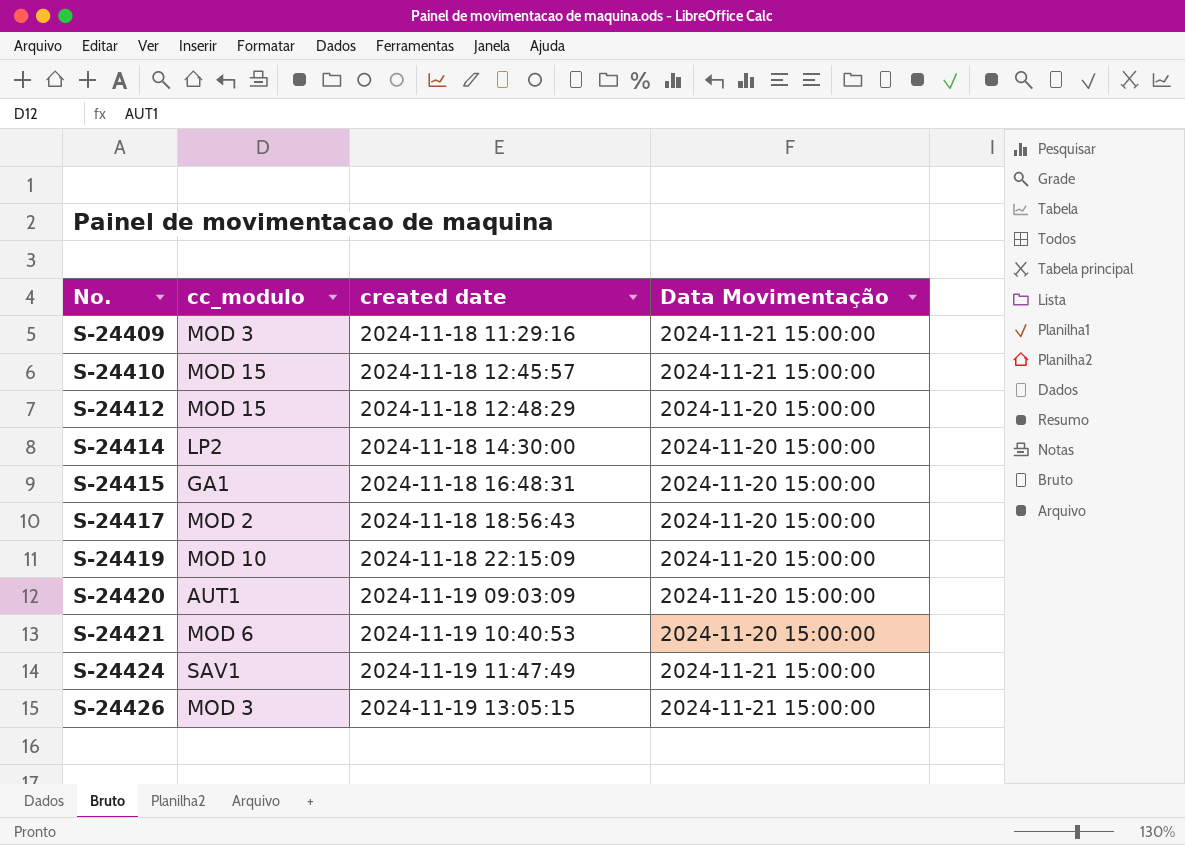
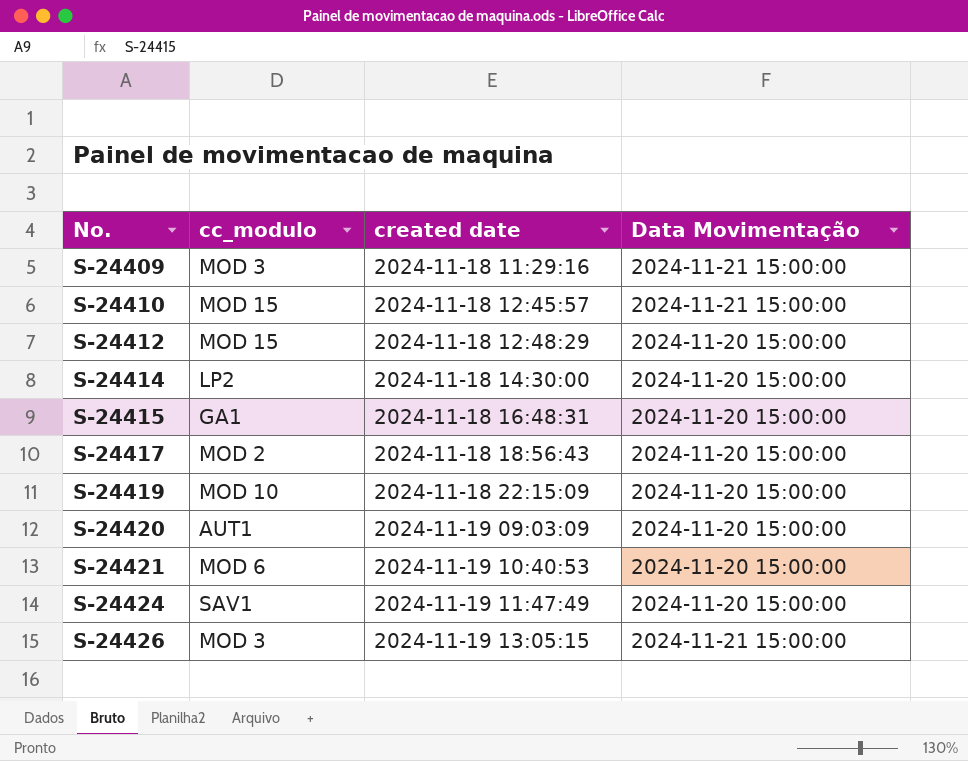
S-24424 | Data Movimentação: 2024-11-21 15:00:00 -> 2024-11-20 15:00:00

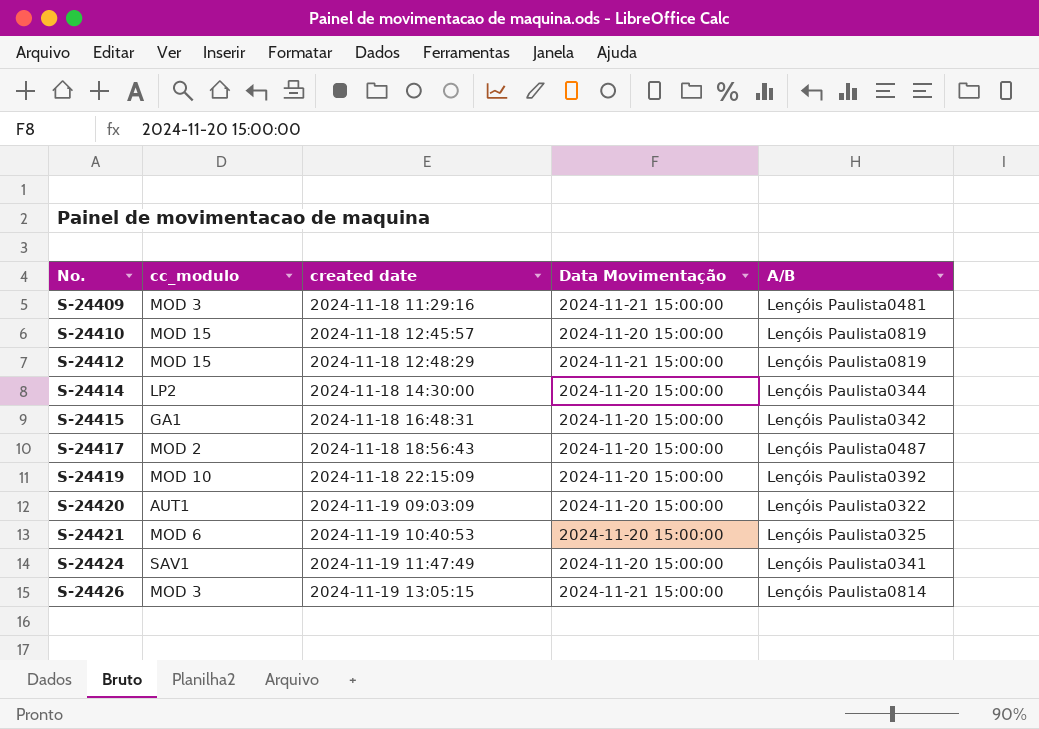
column A/B | position: none -> 5
S-24410 | Data Movimentação: 2024-11-21 15:00:00 -> 2024-11-20 15:00:00
S-24412 | Data Movimentação: 2024-11-20 15:00:00 -> 2024-11-21 15:00:00

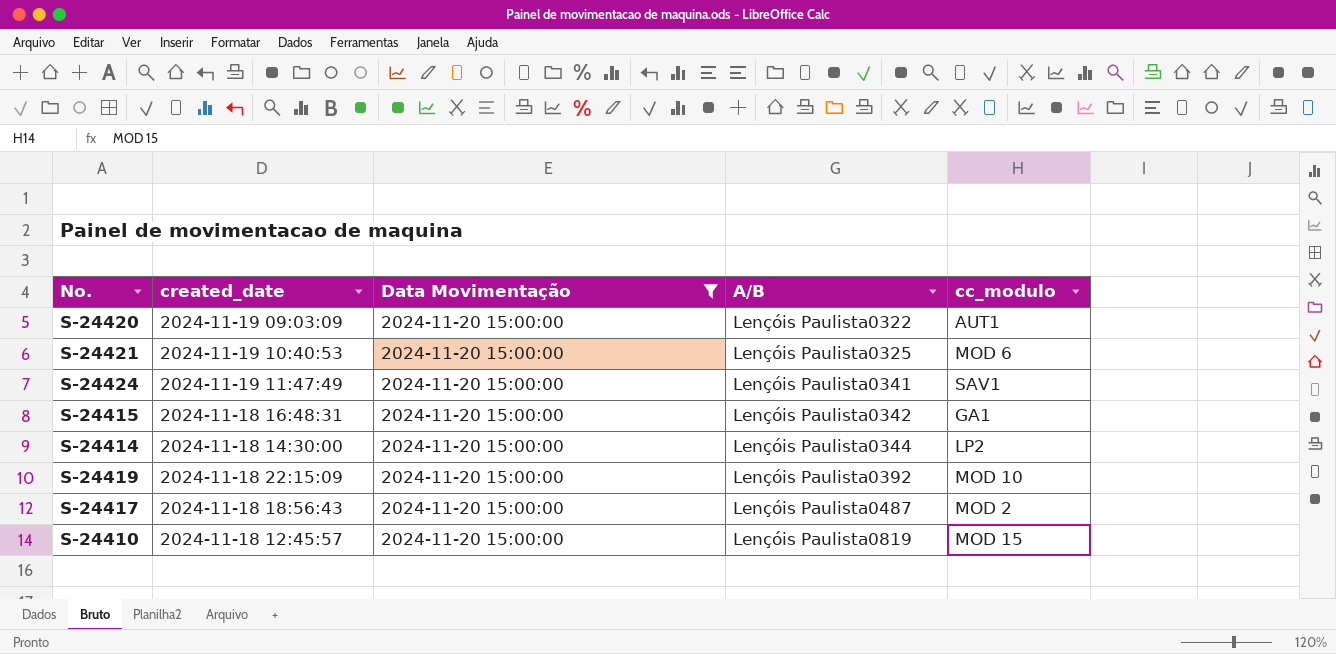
filter: none -> Data Movimentação = 2024-11-20 15:00:00
row order: No. ascending -> A/B ascending
column name: created date -> created_date
column cc_modulo | position: 2 -> 5

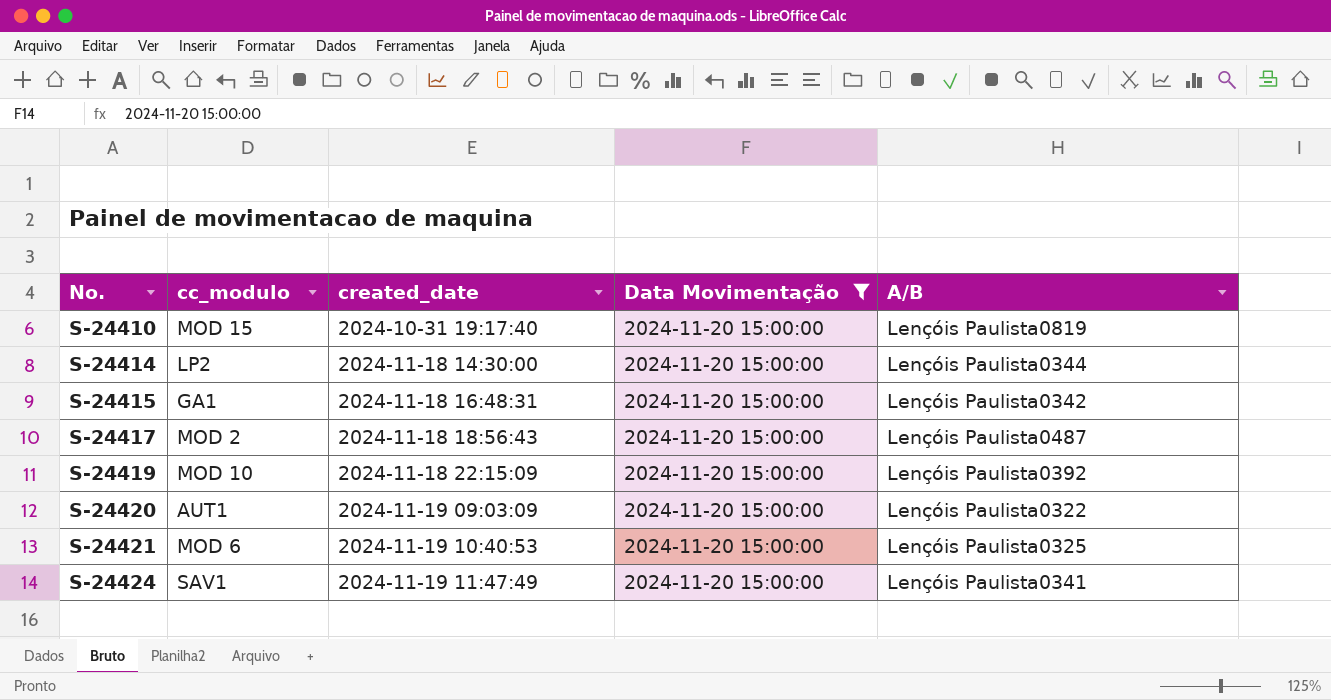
row order: A/B ascending -> No. ascending
column cc_modulo | position: 5 -> 2
S-24410 | created_date: 2024-11-18 12:45:57 -> 2024-10-31 19:17:40

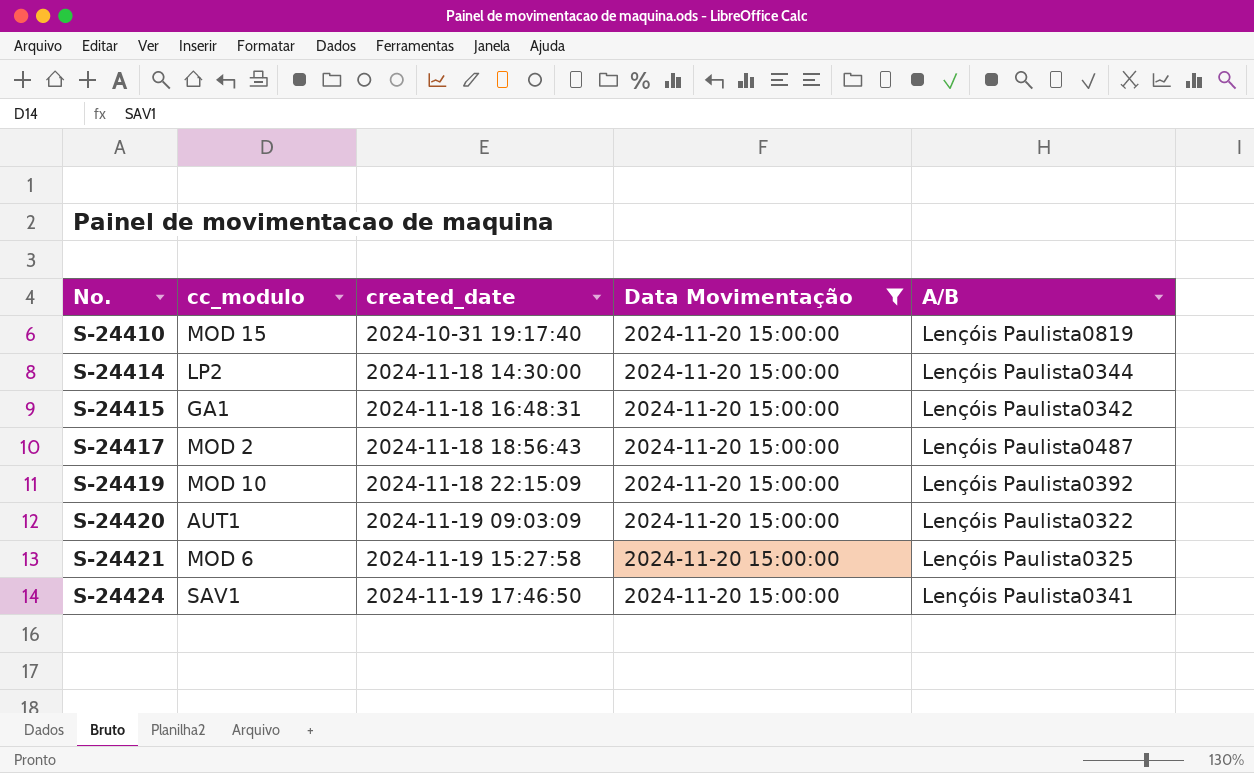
S-24421 | created_date: 2024-11-19 10:40:53 -> 2024-11-19 15:27:58
S-24424 | created_date: 2024-11-19 11:47:49 -> 2024-11-19 17:46:50

